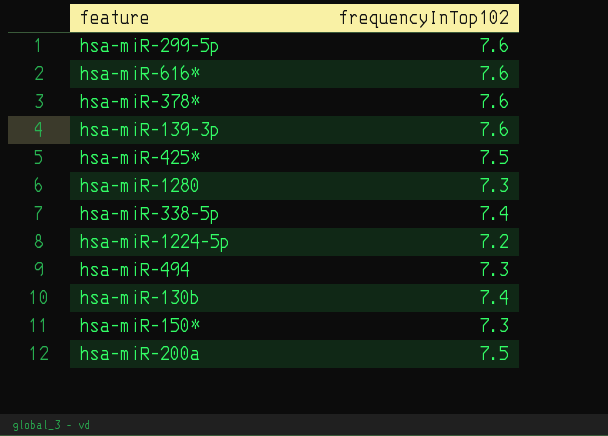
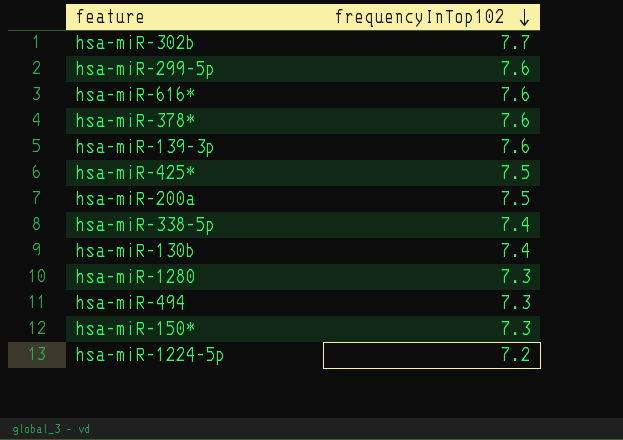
row order: none -> frequencyInTop102 descending
row hsa-miR-302b: none -> 7.7

